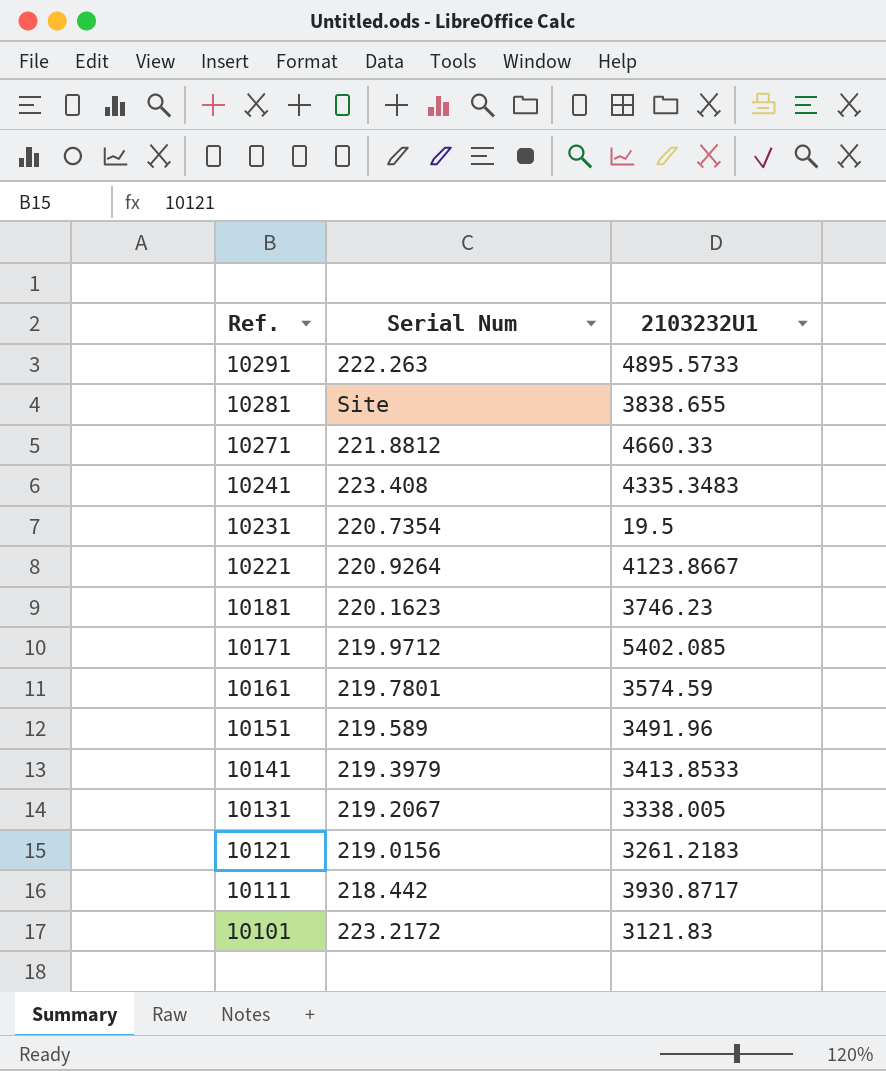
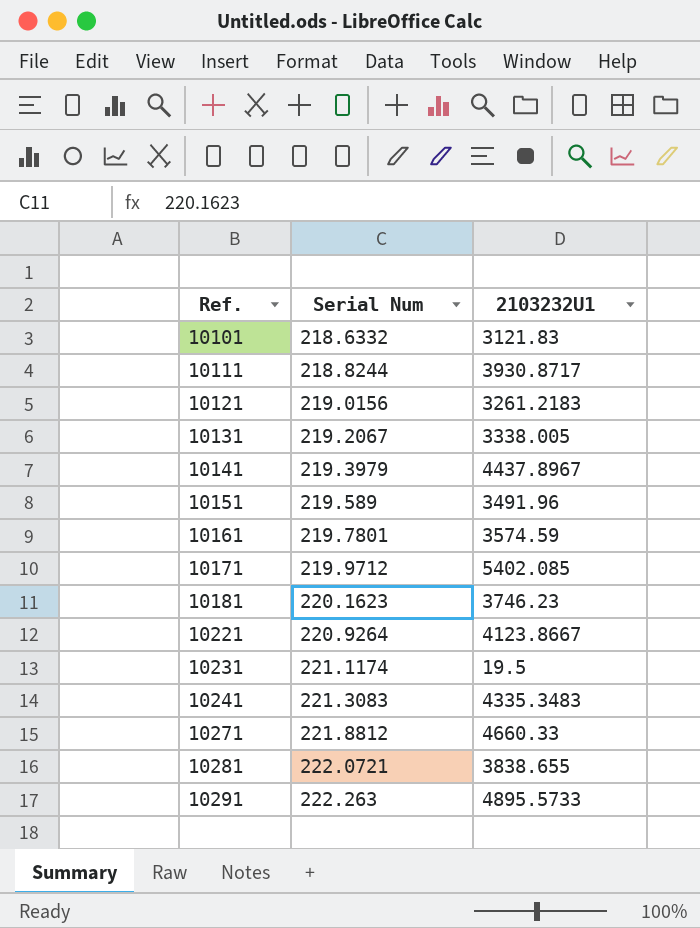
row order: Ref. descending -> Ref. ascending
10101 | Serial Num: 223.2172 -> 218.6332
10111 | Serial Num: 218.442 -> 218.8244
10141 | 2103232U1: 3413.8533 -> 4437.8967
10231 | Serial Num: 220.7354 -> 221.1174
10241 | Serial Num: 223.408 -> 221.3083
10281 | Serial Num: Site -> 222.0721

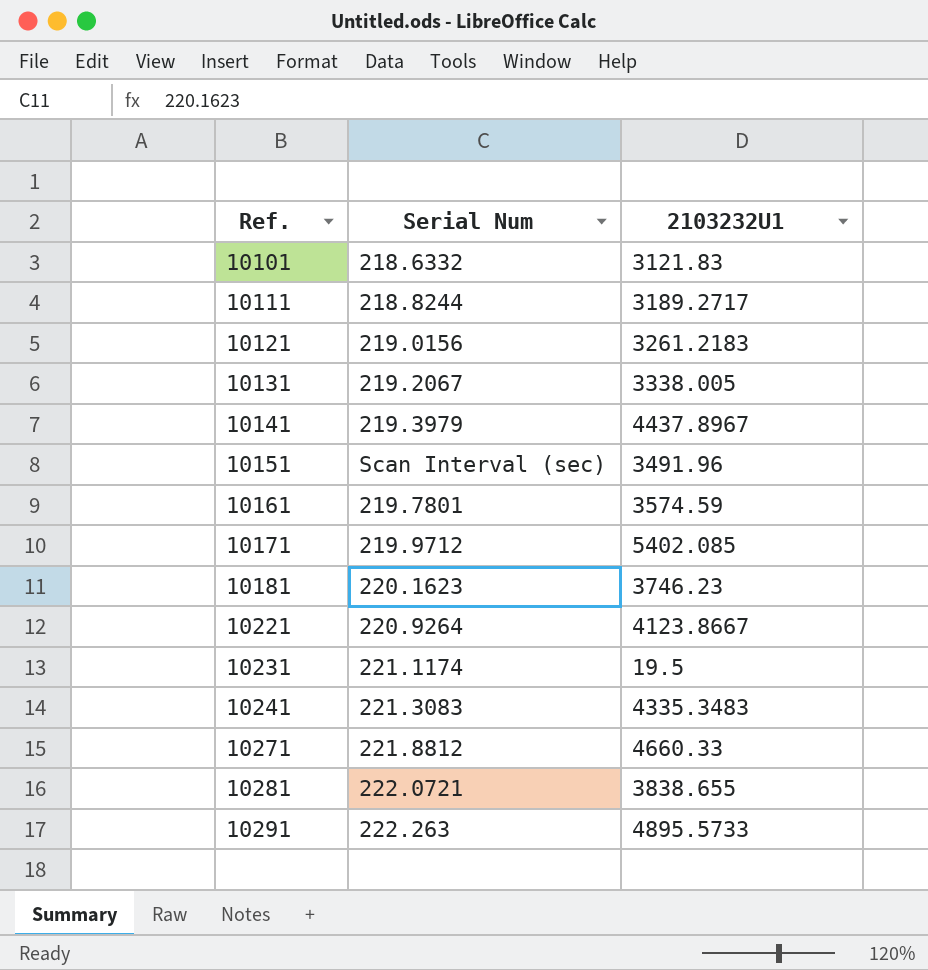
10111 | 2103232U1: 3930.8717 -> 3189.2717
10151 | Serial Num: 219.589 -> Scan Interval (sec)

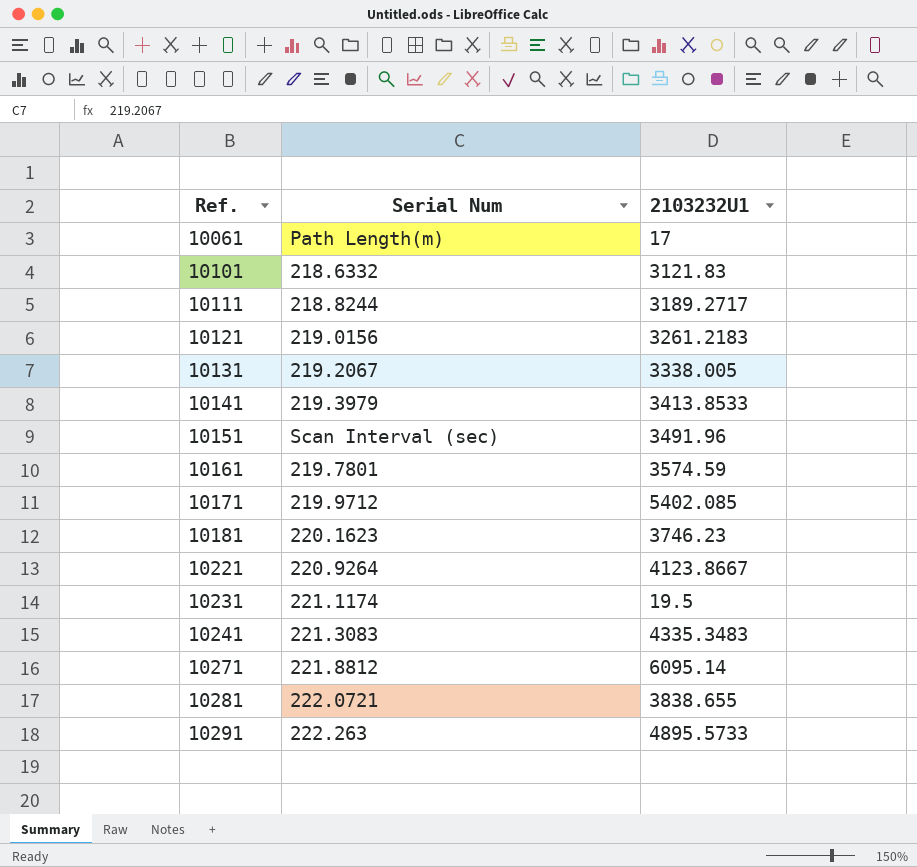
row 10061: none -> Path Length(m) | 17
10141 | 2103232U1: 4437.8967 -> 3413.8533
10271 | 2103232U1: 4660.33 -> 6095.14

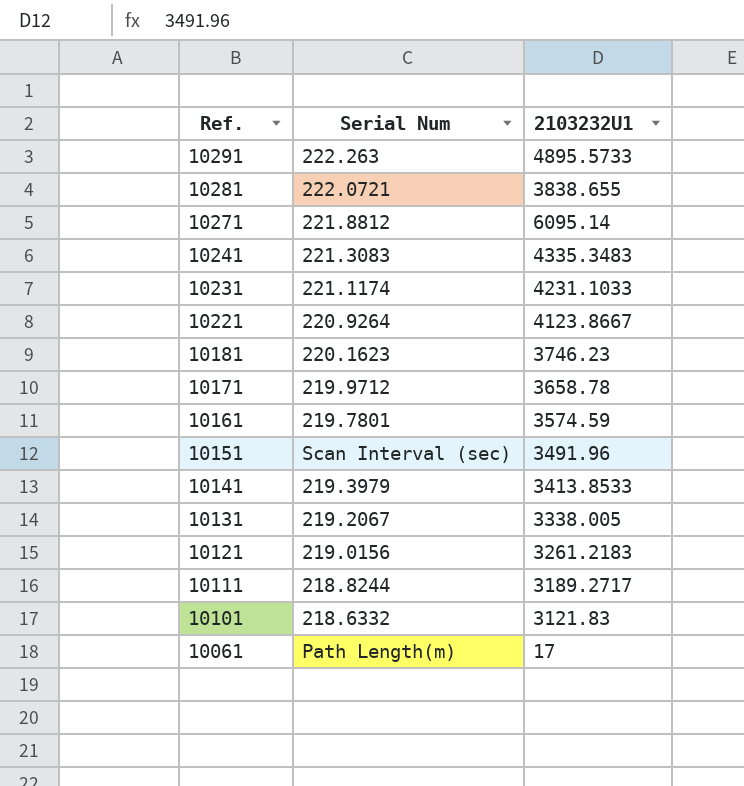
row order: Ref. ascending -> Ref. descending
10231 | 2103232U1: 19.5 -> 4231.1033
10171 | 2103232U1: 5402.085 -> 3658.78

